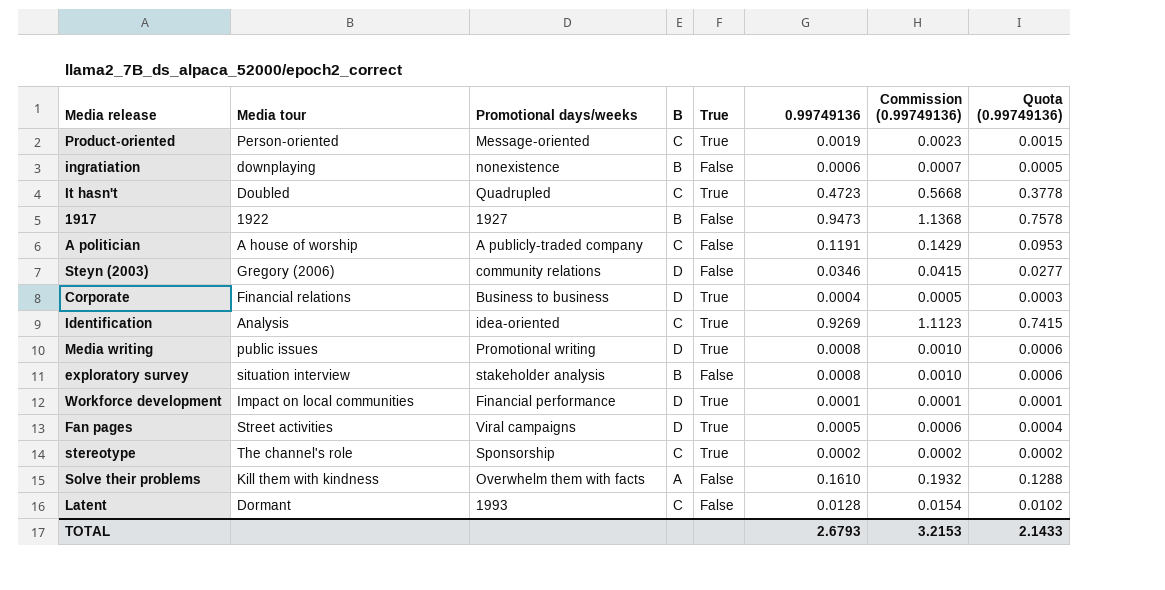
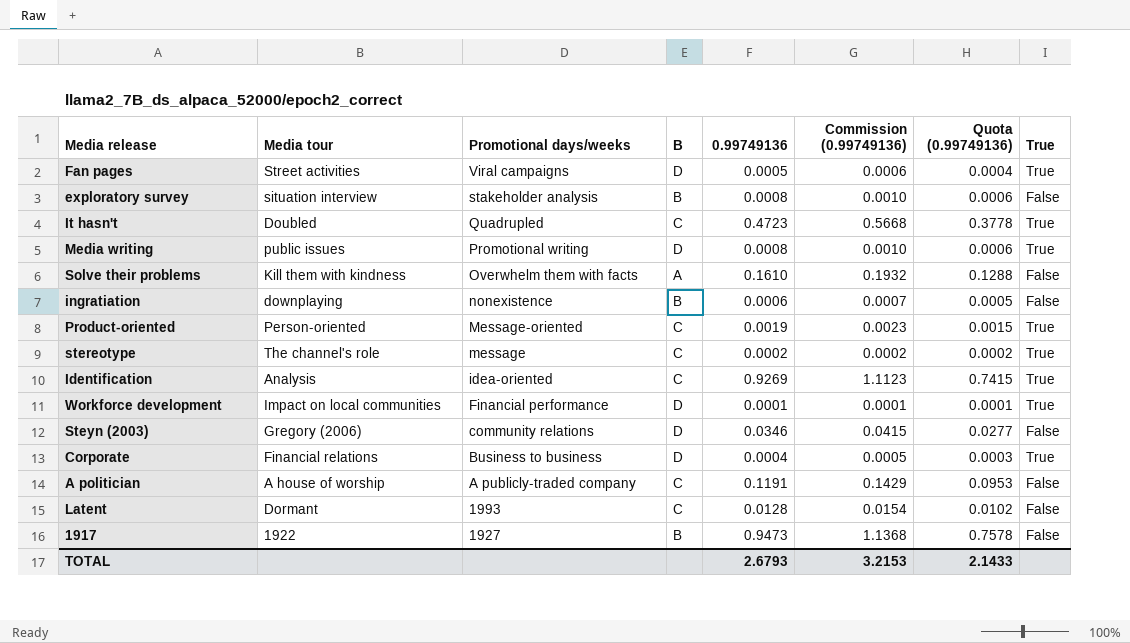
row order: none -> Promotional days/weeks descending
column True | position: 5 -> 8
stereotype | Promotional days/weeks: Sponsorship -> message

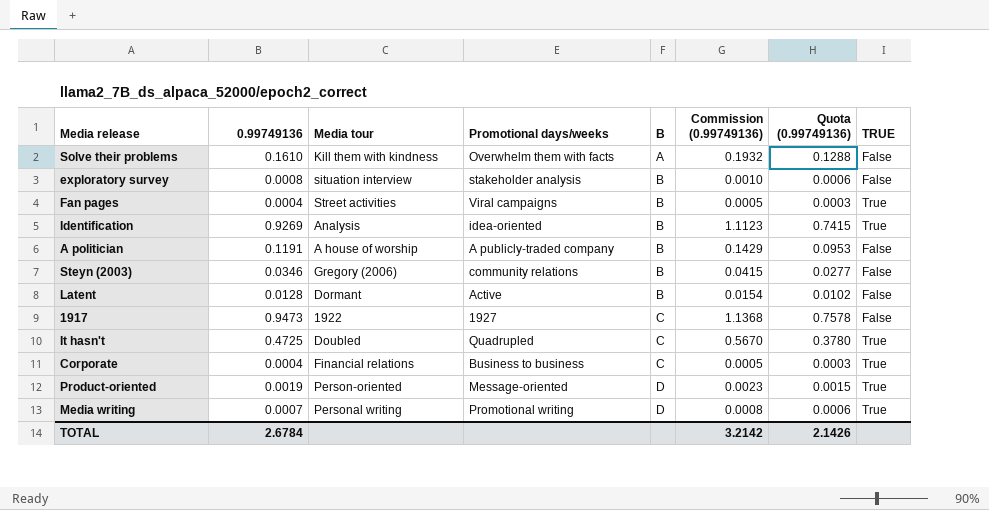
row order: Promotional days/weeks descending -> B ascending
column 0.99749136 | position: 5 -> 2
column name: True -> TRUE
row ingratiation: downplaying | nonexistence | B | 0.0006 | 0.0007 | 0.0005 | False -> none
row stereotype: The channel's role | message | C | 0.0002 | 0.0002 | 0.0002 | True -> none
row Workforce development: Impact on local communities | Financial performance | D | 0.0001 | 0.0001 | 0.0001 | True -> none
Fan pages | 0.99749136: 0.0005 -> 0.0004
Fan pages | B: D -> B
Fan pages | Commission (0.99749136): 0.0006 -> 0.0005
Fan pages | Quota (0.99749136): 0.0004 -> 0.0003
Identification | B: C -> B
A politician | B: C -> B
Steyn (2003) | B: D -> B
Latent | Promotional days/weeks: 1993 -> Active
Latent | B: C -> B
1917 | B: B -> C
It hasn't | 0.99749136: 0.4723 -> 0.4725
It hasn't | Commission (0.99749136): 0.5668 -> 0.5670
It hasn't | Quota (0.99749136): 0.3778 -> 0.3780
Corporate | B: D -> C
Product-oriented | B: C -> D
Media writing | 0.99749136: 0.0008 -> 0.0007
Media writing | Media tour: public issues -> Personal writing
Media writing | Commission (0.99749136): 0.0010 -> 0.0008
TOTAL | 0.99749136: 2.6793 -> 2.6784
TOTAL | Commission (0.99749136): 3.2153 -> 3.2142
TOTAL | Quota (0.99749136): 2.1433 -> 2.1426

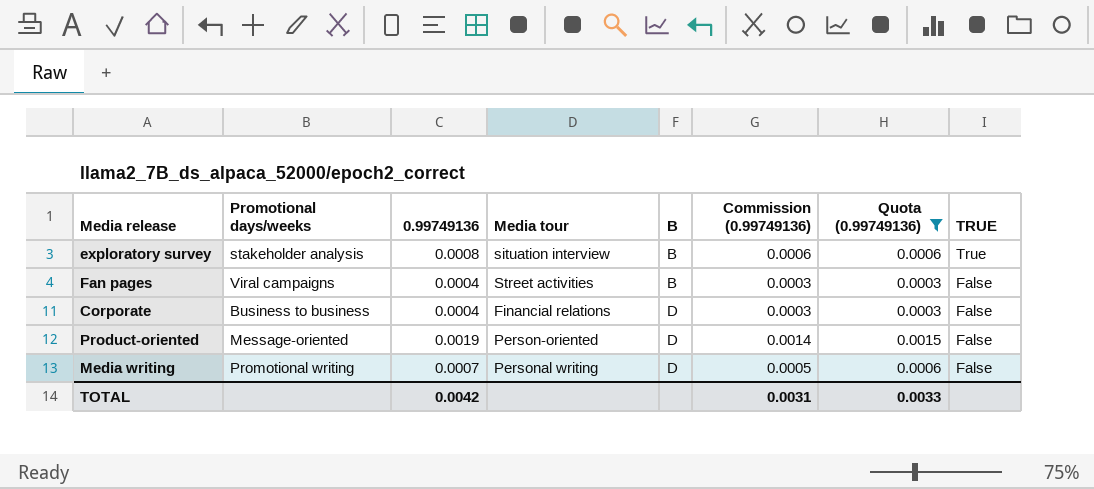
filter: none -> Quota (0.99749136) <= 0.0015
column Promotional days/weeks | position: 4 -> 2
column Commission (0.99749136) | formula: [0.99749136] * 1.2 -> [0.99749136] * 0.75
exploratory survey | TRUE: False -> True
Fan pages | TRUE: True -> False
Corporate | B: C -> D
Corporate | TRUE: True -> False
Product-oriented | TRUE: True -> False
Media writing | TRUE: True -> False
TOTAL | 0.99749136: 2.6784 -> 0.0042
TOTAL | Commission (0.99749136): 3.2142 -> 0.0031
TOTAL | Quota (0.99749136): 2.1426 -> 0.0033

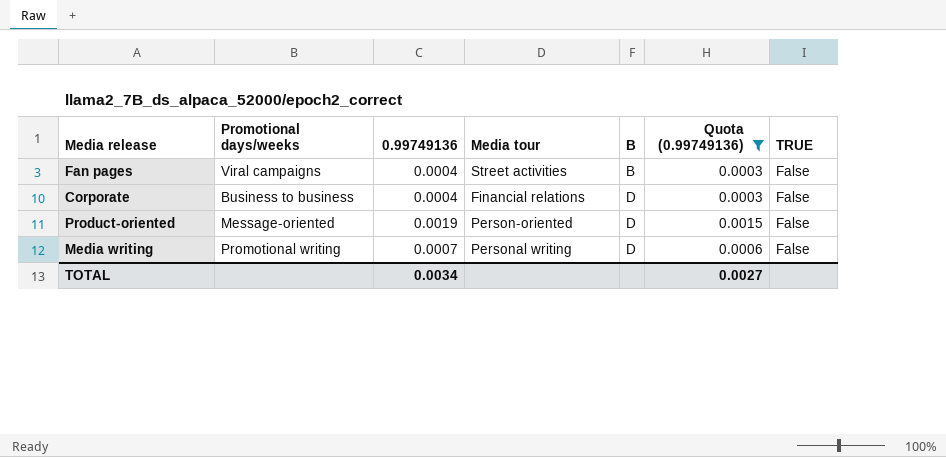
column Commission (0.99749136) | formula: [0.99749136] * 0.75 -> none
row exploratory survey: stakeholder analysis | 0.0008 | situation interview | B | 0.0006 | 0.0006 | True -> none
TOTAL | 0.99749136: 0.0042 -> 0.0034
TOTAL | Quota (0.99749136): 0.0033 -> 0.0027

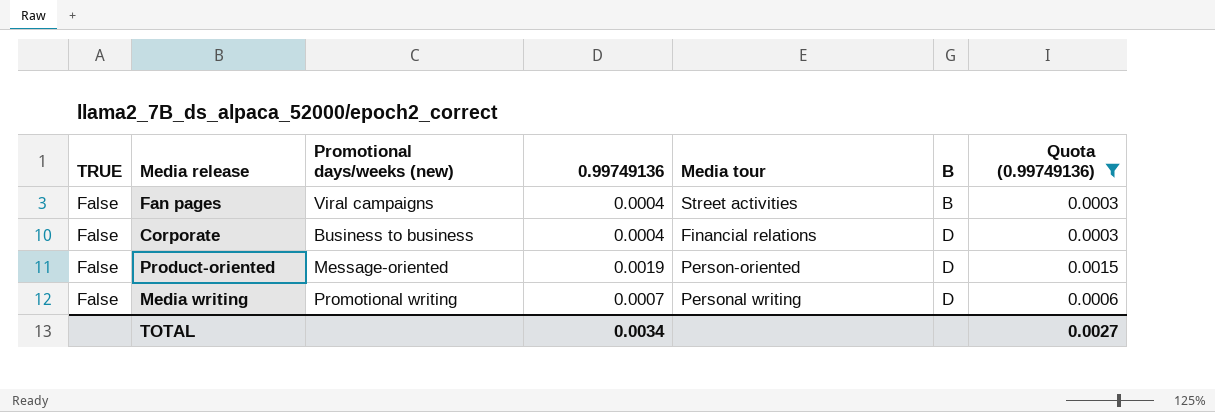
column TRUE | position: 7 -> 1
column name: Promotional days/weeks -> Promotional days/weeks (new)

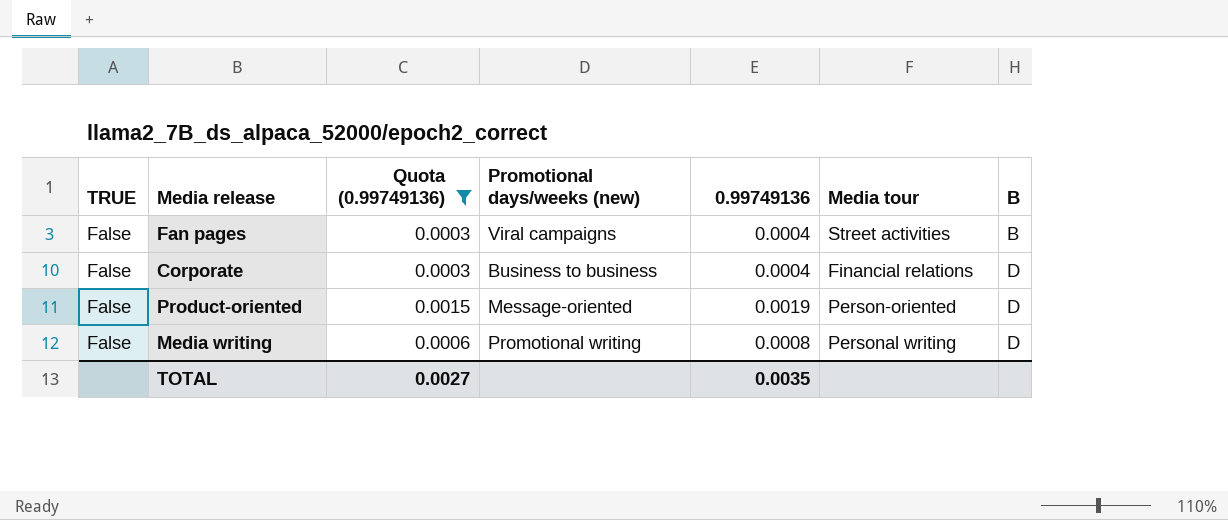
column Quota (0.99749136) | position: 7 -> 3
Media writing | 0.99749136: 0.0007 -> 0.0008
TOTAL | 0.99749136: 0.0034 -> 0.0035

